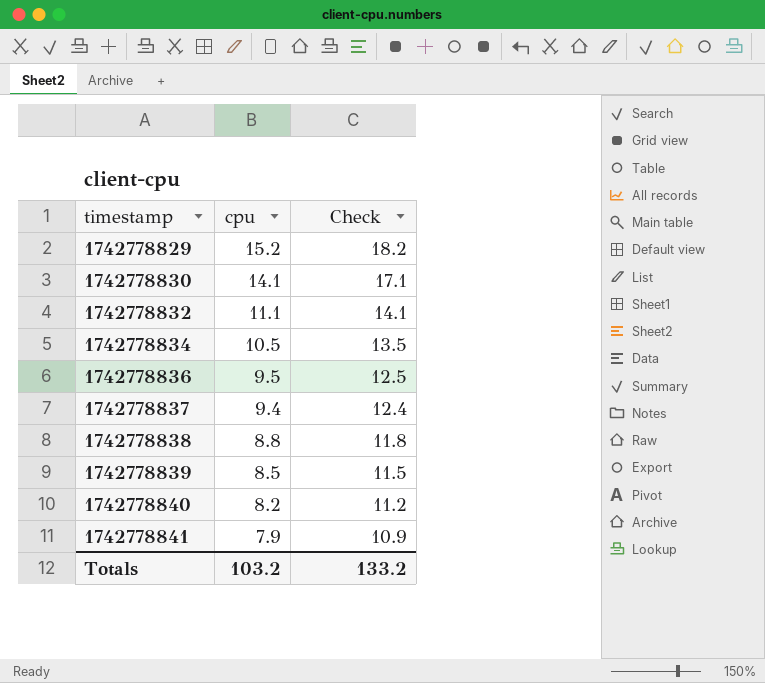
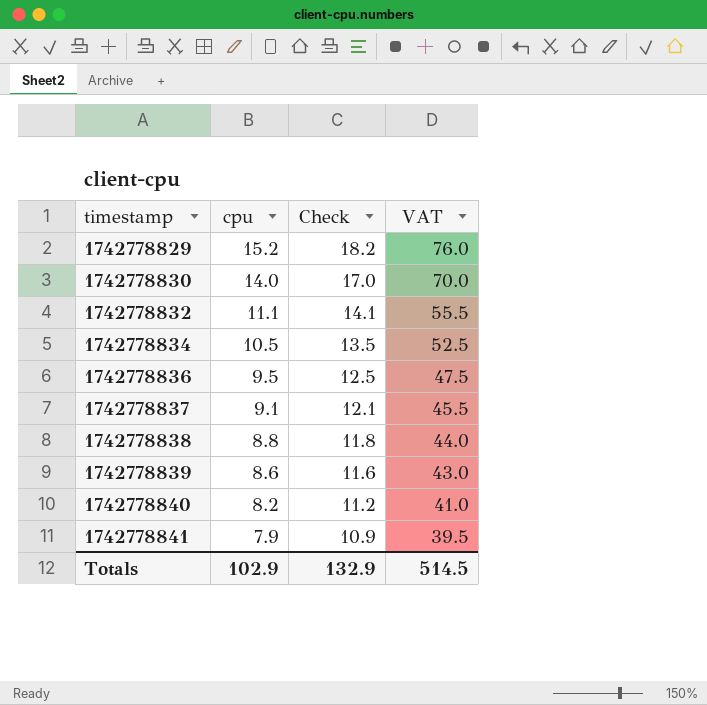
column VAT | formula: none -> [cpu] * 5
1742778830 | cpu: 14.1 -> 14.0
1742778830 | Check: 17.1 -> 17.0
1742778837 | cpu: 9.4 -> 9.1
1742778837 | Check: 12.4 -> 12.1
1742778839 | cpu: 8.5 -> 8.6
1742778839 | Check: 11.5 -> 11.6
Totals | cpu: 103.2 -> 102.9
Totals | Check: 133.2 -> 132.9

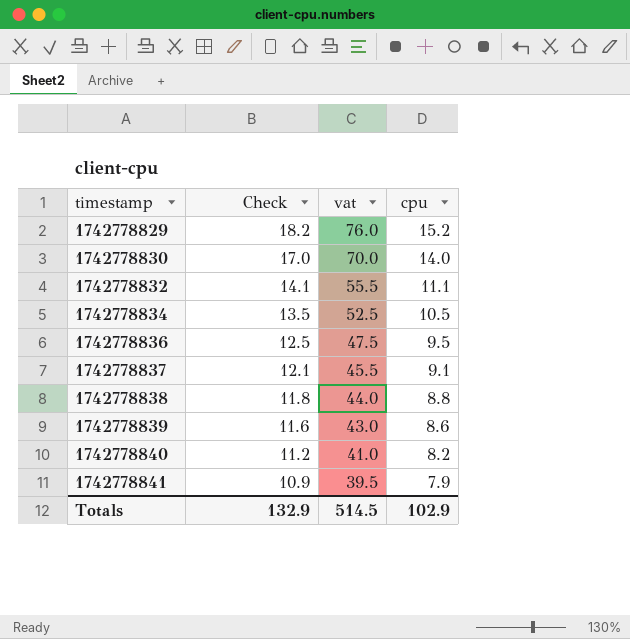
column name: VAT -> vat
column cpu | position: 2 -> 4

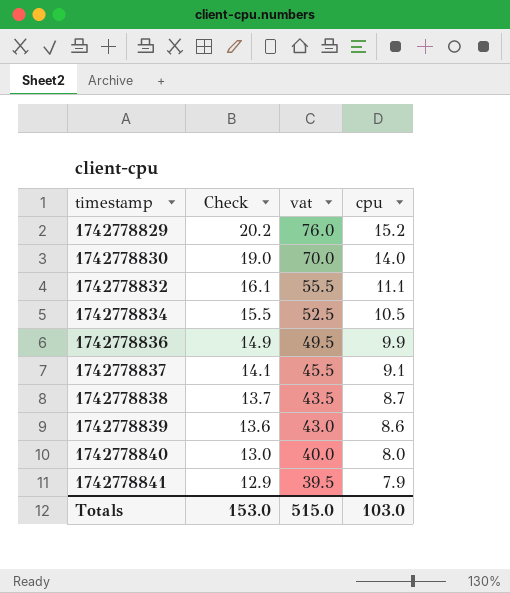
column Check | formula: [cpu] + 3 -> [cpu] + 5
1742778836 | vat: 47.5 -> 49.5
1742778836 | cpu: 9.5 -> 9.9
1742778838 | vat: 44.0 -> 43.5
1742778838 | cpu: 8.8 -> 8.7
1742778840 | vat: 41.0 -> 40.0
1742778840 | cpu: 8.2 -> 8.0
Totals | Check: 132.9 -> 153.0
Totals | vat: 514.5 -> 515.0
Totals | cpu: 102.9 -> 103.0

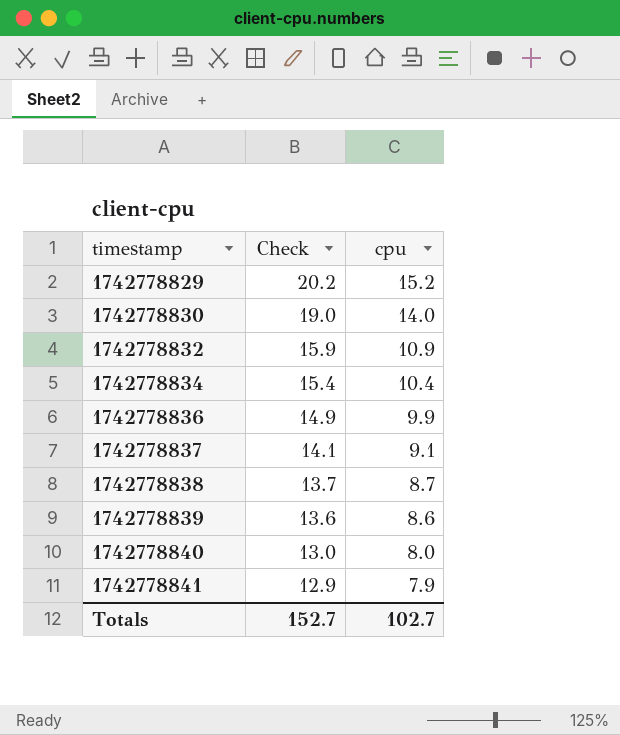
column vat | formula: [cpu] * 5 -> none
1742778832 | Check: 16.1 -> 15.9
1742778832 | cpu: 11.1 -> 10.9
1742778834 | Check: 15.5 -> 15.4
1742778834 | cpu: 10.5 -> 10.4
Totals | Check: 153.0 -> 152.7
Totals | cpu: 103.0 -> 102.7

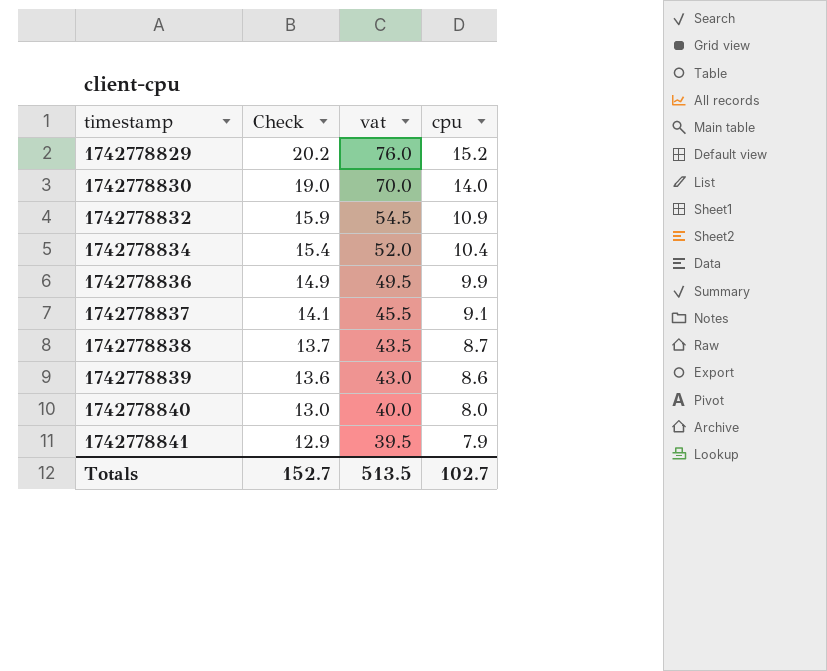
column vat | formula: none -> [cpu] * 5

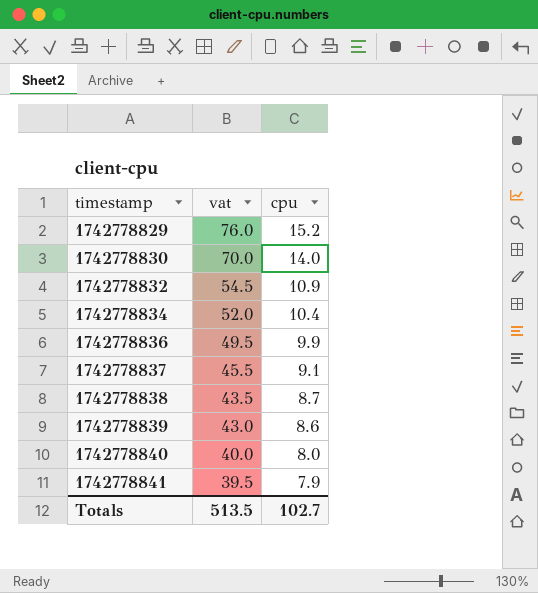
column Check | formula: [cpu] + 5 -> none

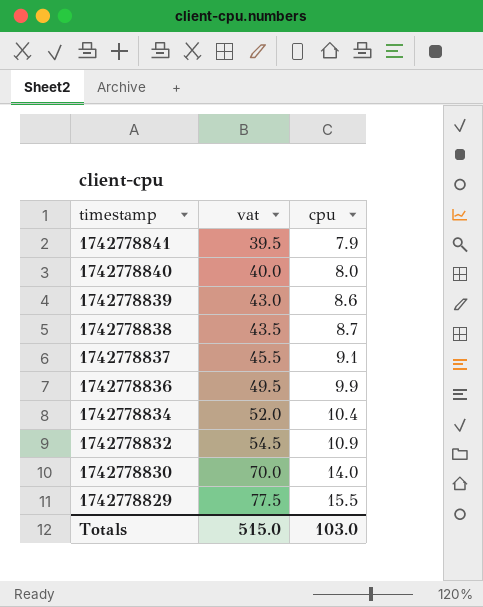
row order: timestamp ascending -> timestamp descending
1742778829 | vat: 76.0 -> 77.5
1742778829 | cpu: 15.2 -> 15.5
Totals | vat: 513.5 -> 515.0
Totals | cpu: 102.7 -> 103.0

